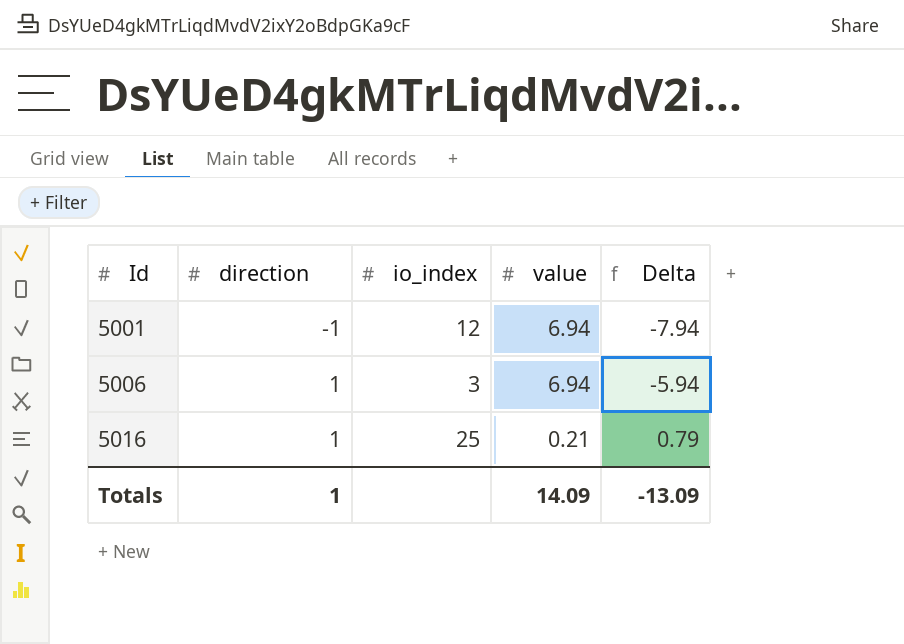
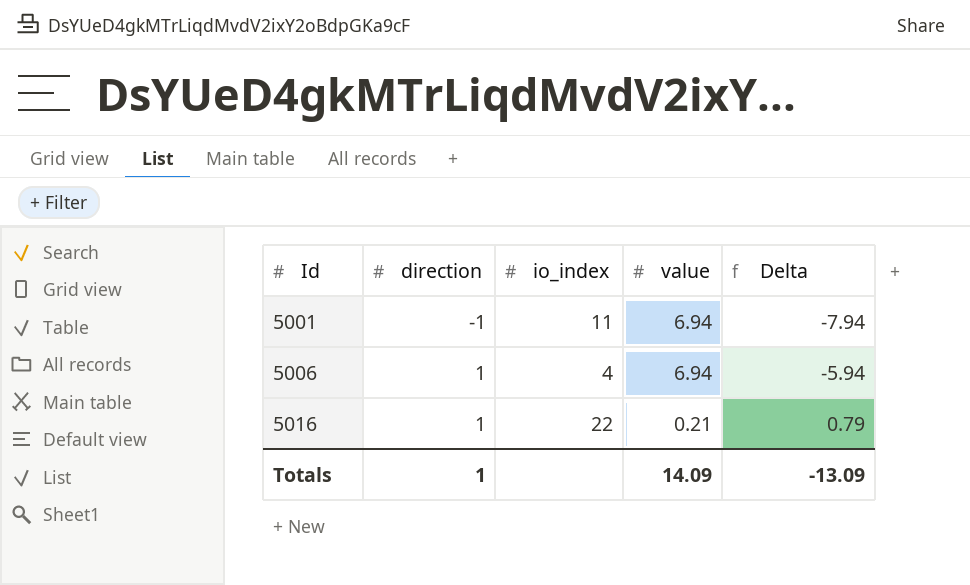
5001 | io_index: 12 -> 11
5006 | io_index: 3 -> 4
5016 | io_index: 25 -> 22

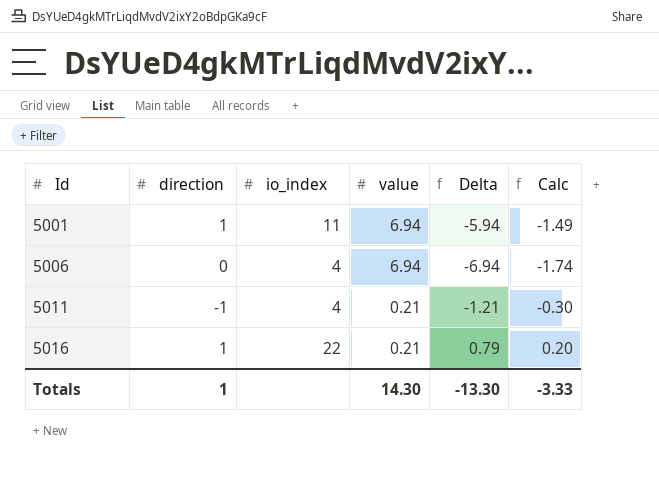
column Calc | formula: none -> [Delta] * 0.25
5001 | direction: -1 -> 1
5001 | Delta: -7.94 -> -5.94
5006 | direction: 1 -> 0
5006 | Delta: -5.94 -> -6.94
row 5011: none -> -1 | 4 | 0.21 | -1.21 | -0.30
Totals | value: 14.09 -> 14.30
Totals | Delta: -13.09 -> -13.30

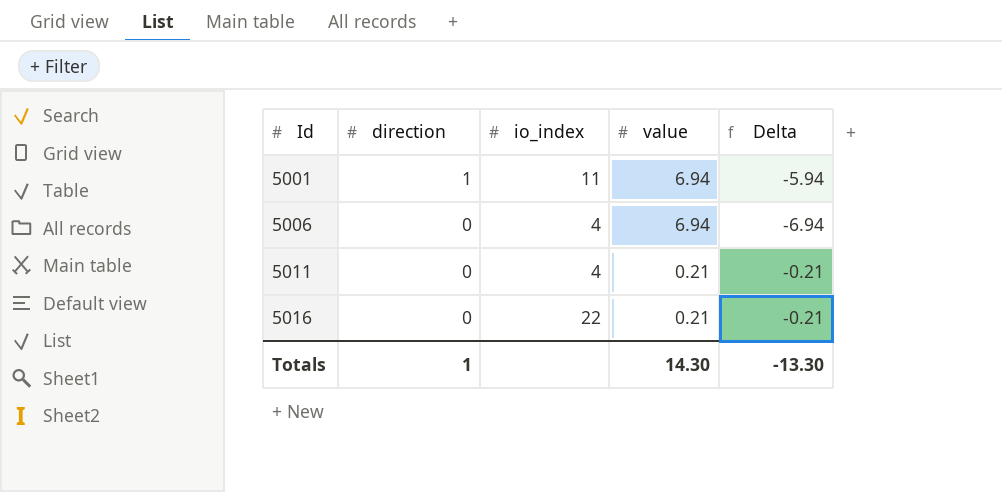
column Calc | formula: [Delta] * 0.25 -> none
5011 | direction: -1 -> 0
5011 | Delta: -1.21 -> -0.21
5016 | direction: 1 -> 0
5016 | Delta: 0.79 -> -0.21

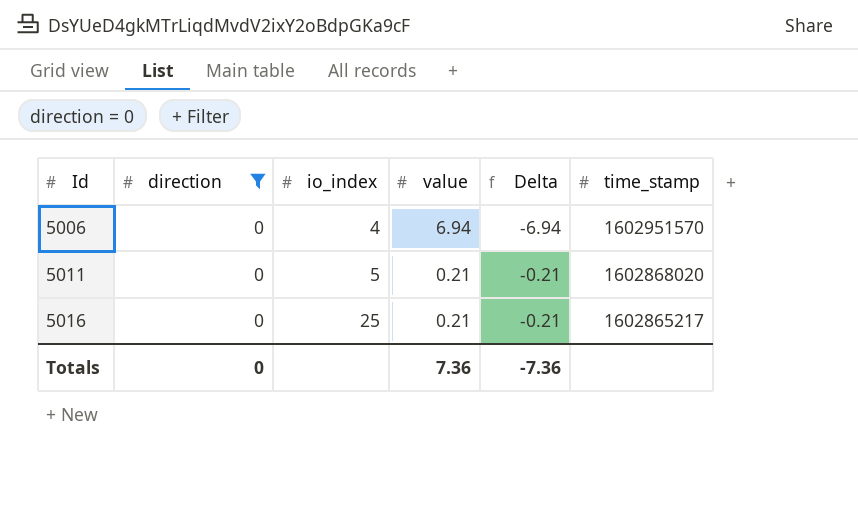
filter: none -> direction = 0
column time_stamp | position: none -> 6
5011 | io_index: 4 -> 5
5016 | io_index: 22 -> 25
Totals | direction: 1 -> 0
Totals | value: 14.30 -> 7.36
Totals | Delta: -13.30 -> -7.36

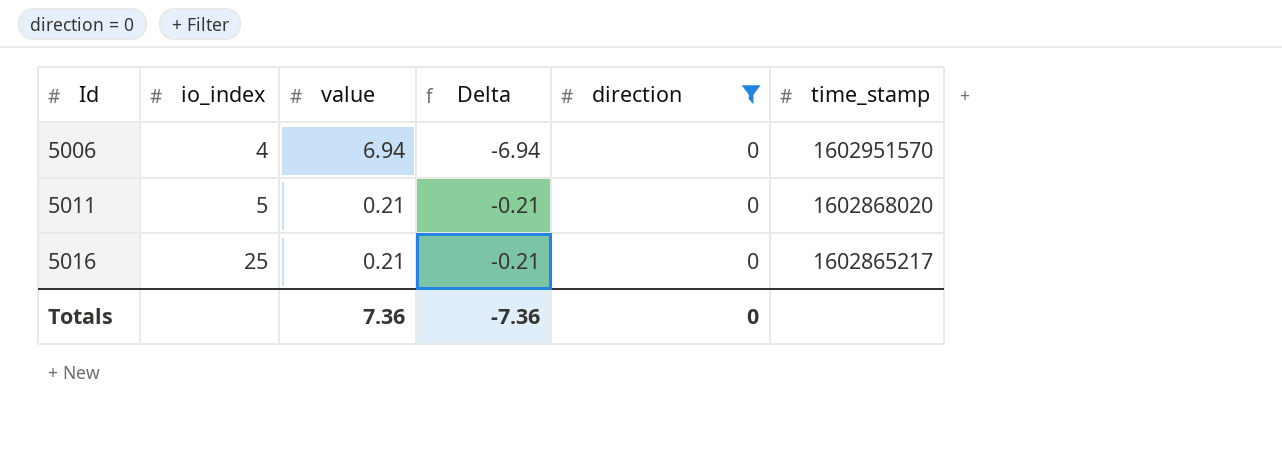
column direction | position: 2 -> 5

